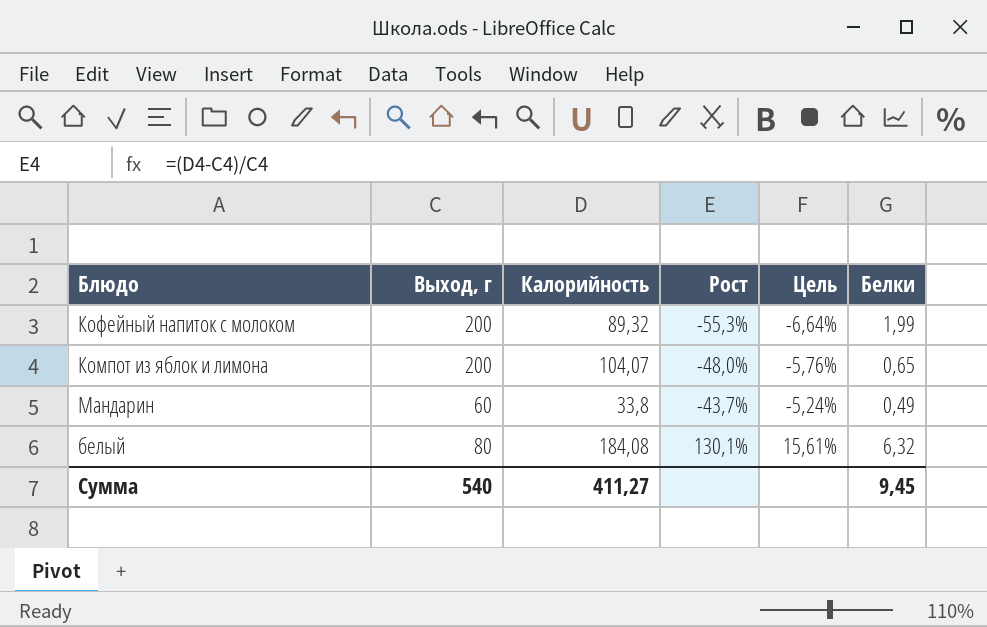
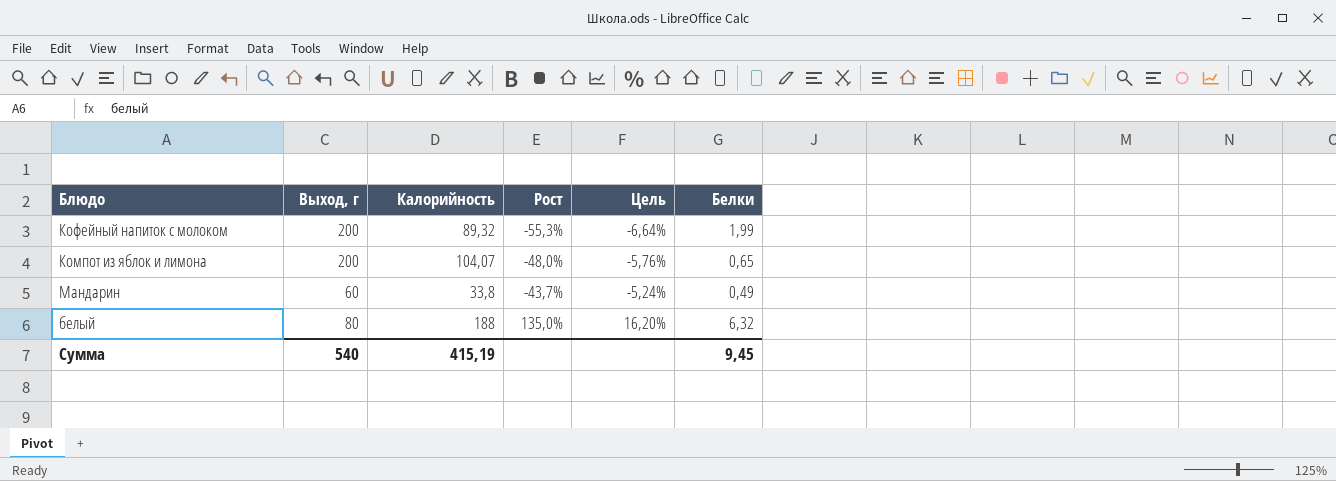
белый | Калорийность: 184,08 -> 188
белый | Рост: 130,1% -> 135,0%
белый | Цель: 15,61% -> 16,20%
Сумма | Калорийность: 411,27 -> 415,19

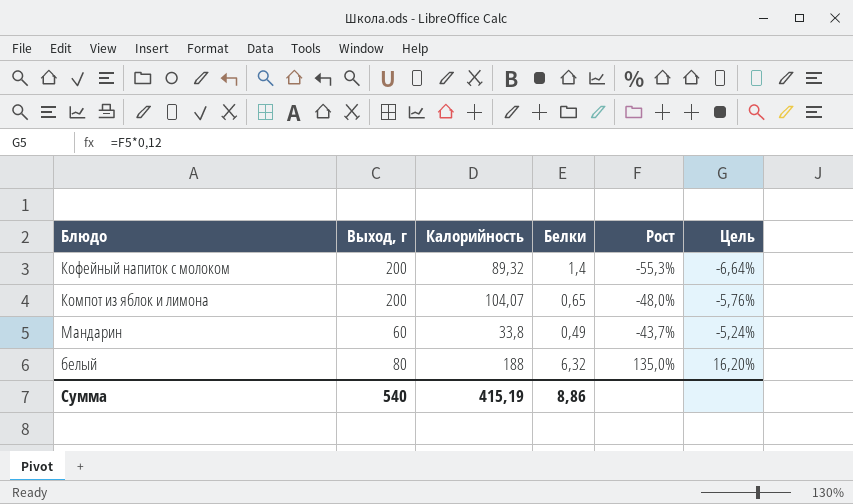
column Белки | position: 6 -> 4
Кофейный напиток с молоком | Белки: 1,99 -> 1,4
Сумма | Белки: 9,45 -> 8,86

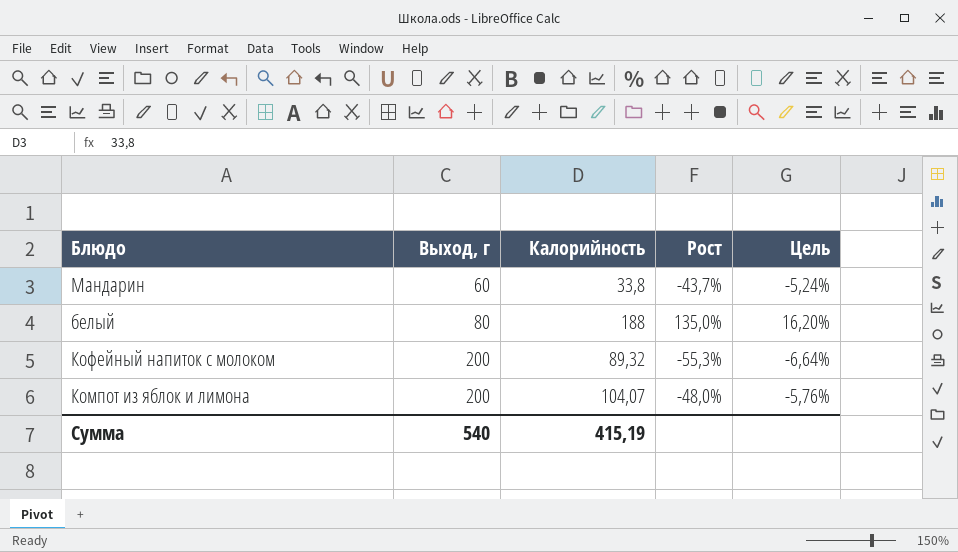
row order: Рост ascending -> Выход, г ascending
column Белки | position: 4 -> none

